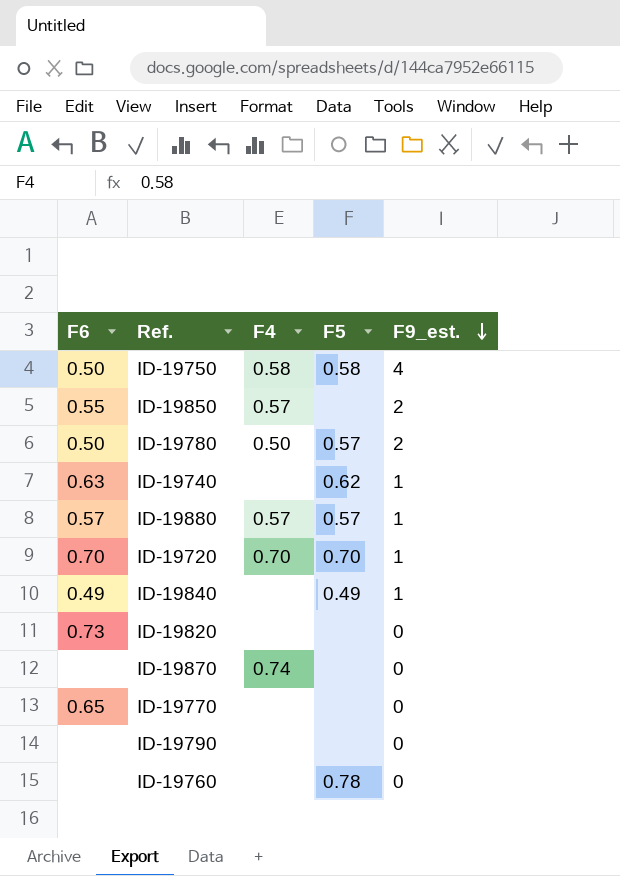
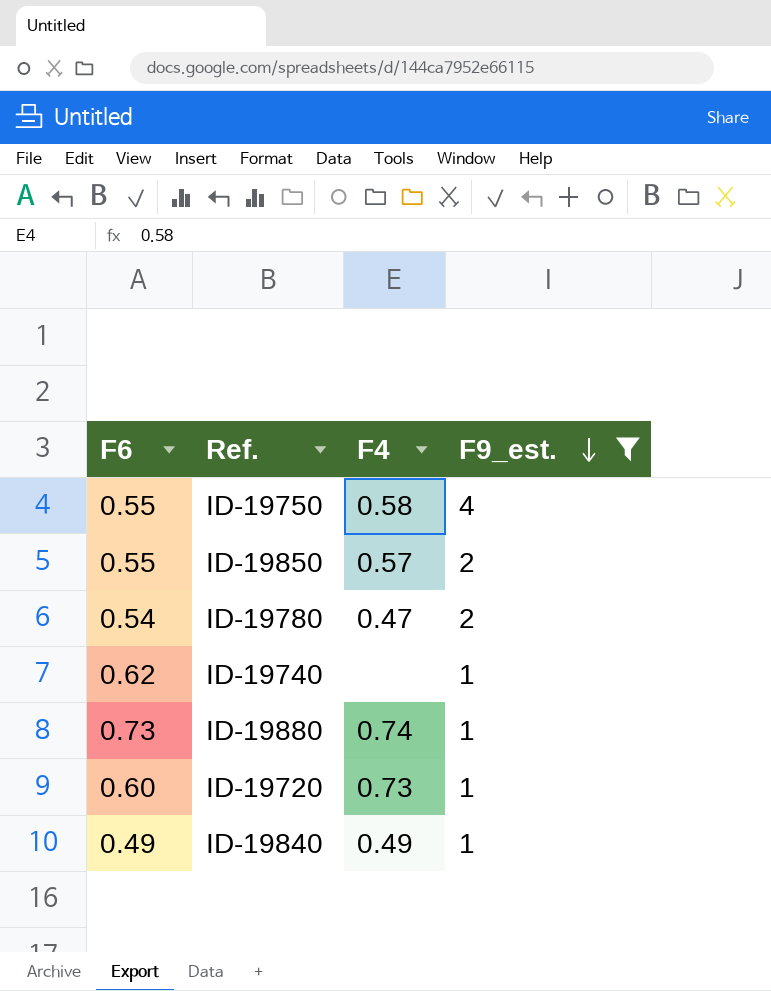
filter: none -> F9_est. != 0
column F5 | position: 4 -> none
ID-19750 | F6: 0.50 -> 0.55
ID-19780 | F6: 0.50 -> 0.54
ID-19780 | F4: 0.50 -> 0.47
ID-19740 | F6: 0.63 -> 0.62
ID-19880 | F6: 0.57 -> 0.73
ID-19880 | F4: 0.57 -> 0.74
ID-19720 | F6: 0.70 -> 0.60
ID-19720 | F4: 0.70 -> 0.73
ID-19840 | F4: none -> 0.49

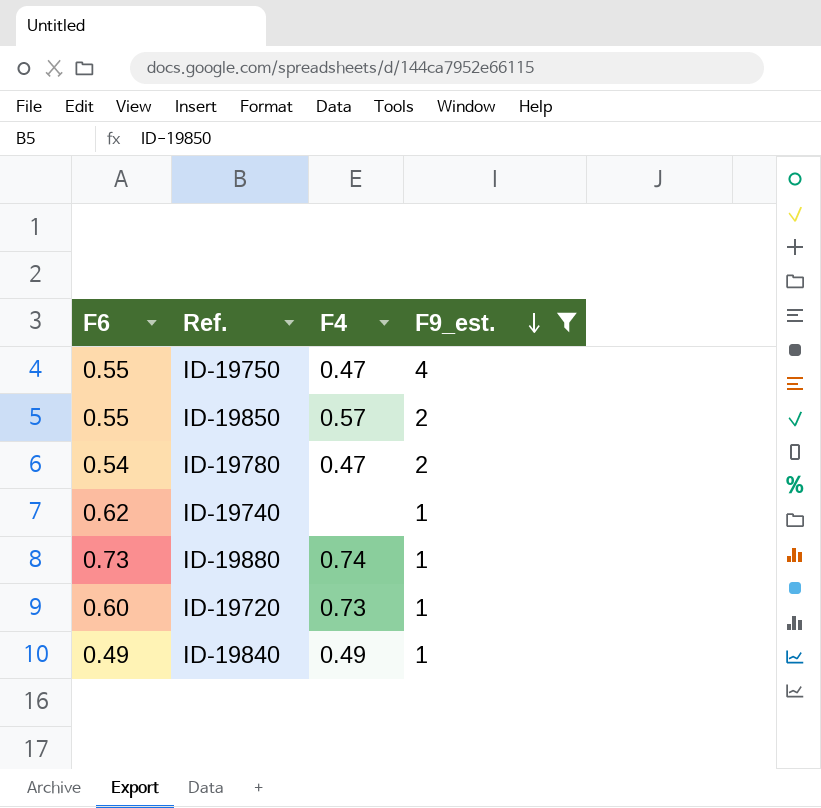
ID-19750 | F4: 0.58 -> 0.47

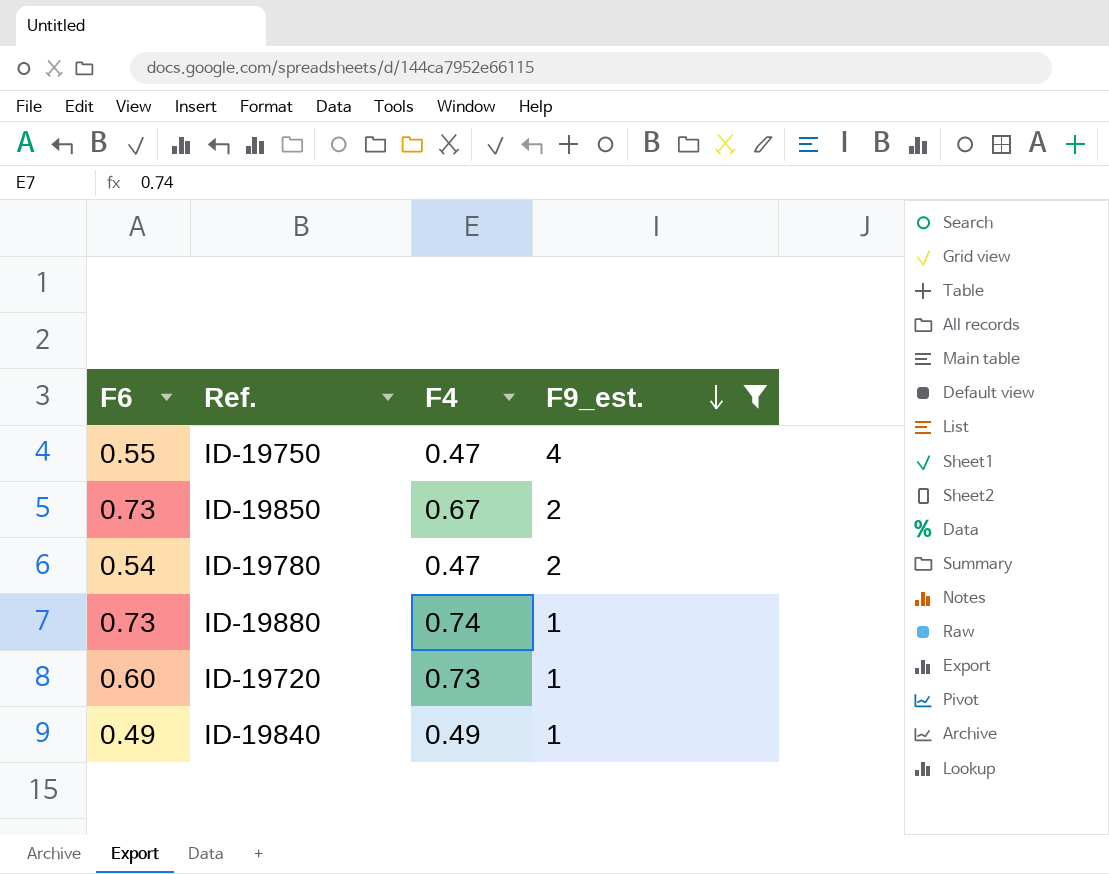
row ID-19740: 0.62 | none | 1 -> none
ID-19850 | F6: 0.55 -> 0.73
ID-19850 | F4: 0.57 -> 0.67

